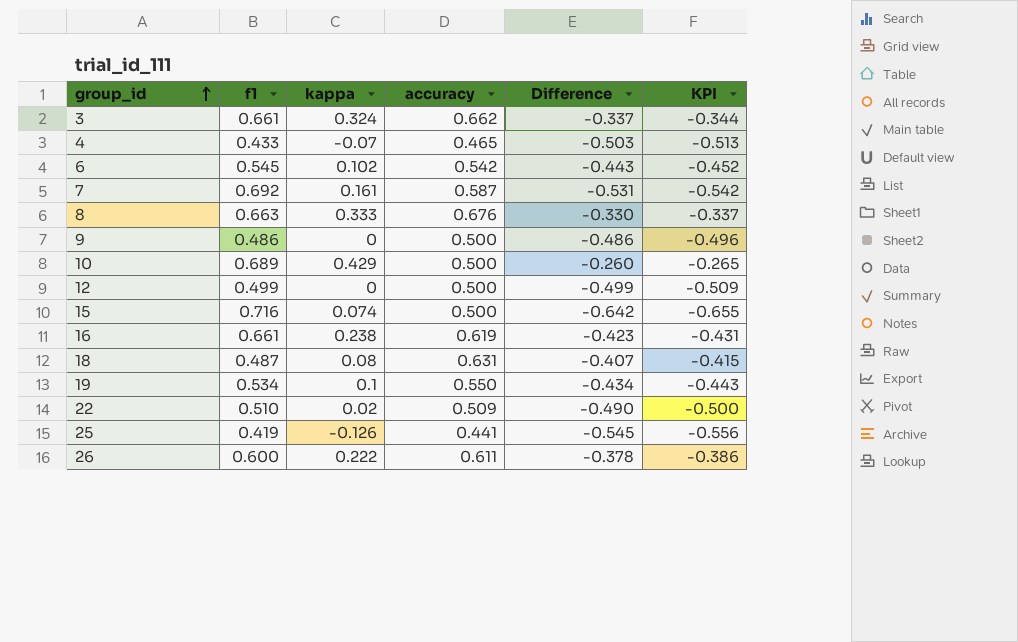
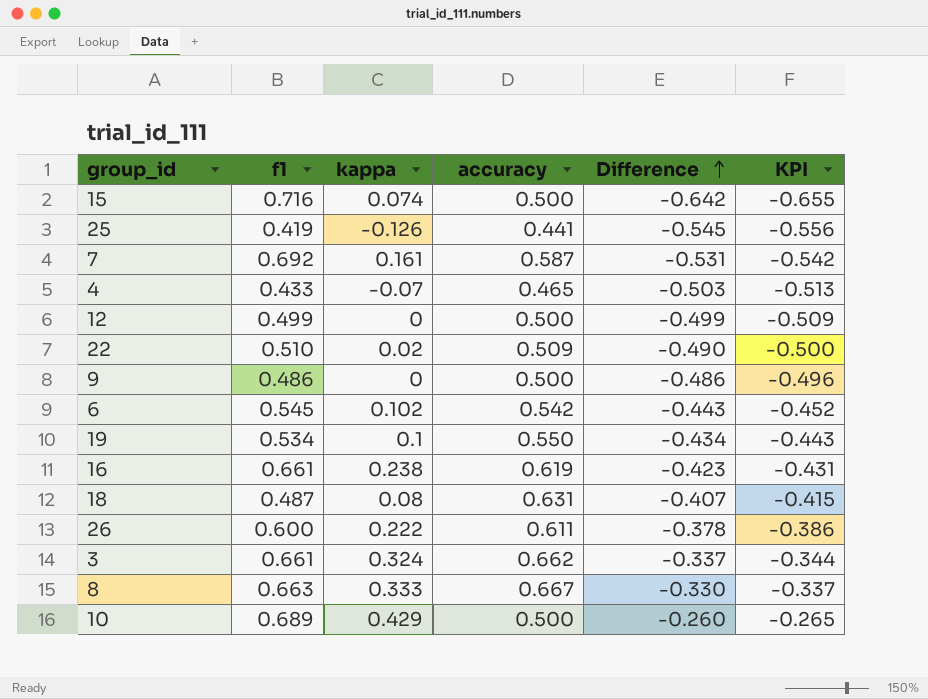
row order: group_id ascending -> Difference ascending
8 | accuracy: 0.676 -> 0.667

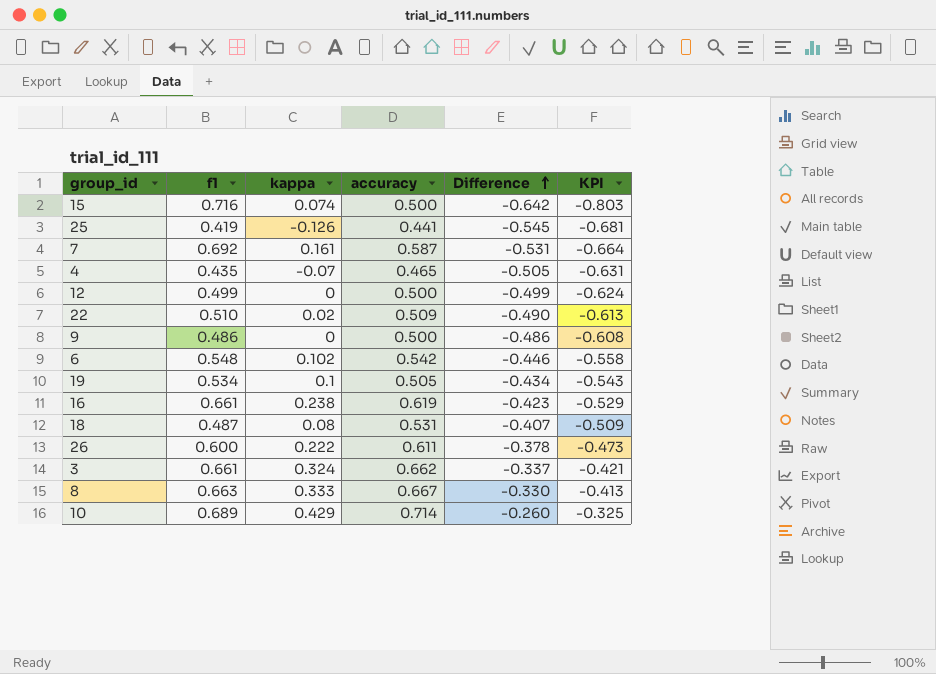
column KPI | formula: [Difference] * 1.02 -> [Difference] * 1.25
4 | f1: 0.433 -> 0.435
4 | Difference: -0.503 -> -0.505
6 | f1: 0.545 -> 0.548
6 | Difference: -0.443 -> -0.446
19 | accuracy: 0.550 -> 0.505
18 | accuracy: 0.631 -> 0.531
10 | accuracy: 0.500 -> 0.714

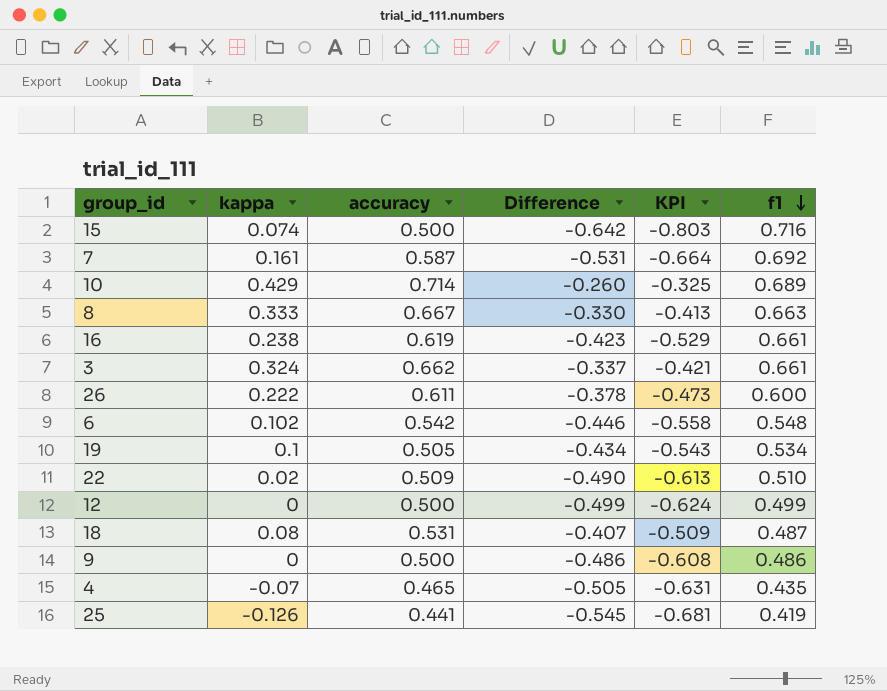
row order: Difference ascending -> f1 descending
column f1 | position: 2 -> 6

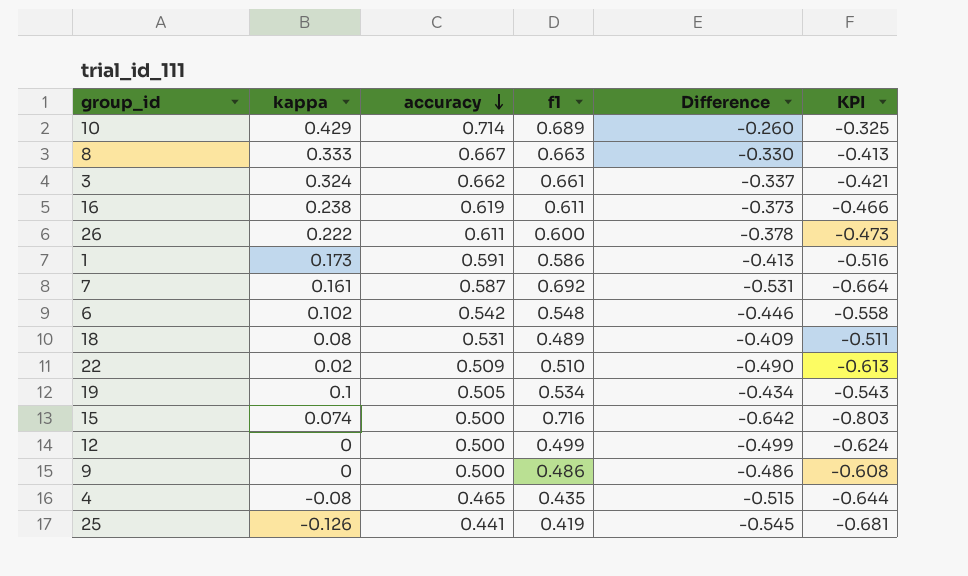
row order: f1 descending -> accuracy descending
column f1 | position: 6 -> 4
16 | f1: 0.661 -> 0.611
16 | Difference: -0.423 -> -0.373
16 | KPI: -0.529 -> -0.466
row 1: none -> 0.173 | 0.591 | 0.586 | -0.413 | -0.516
18 | f1: 0.487 -> 0.489
18 | Difference: -0.407 -> -0.409
18 | KPI: -0.509 -> -0.511
4 | kappa: -0.07 -> -0.08
4 | Difference: -0.505 -> -0.515
4 | KPI: -0.631 -> -0.644

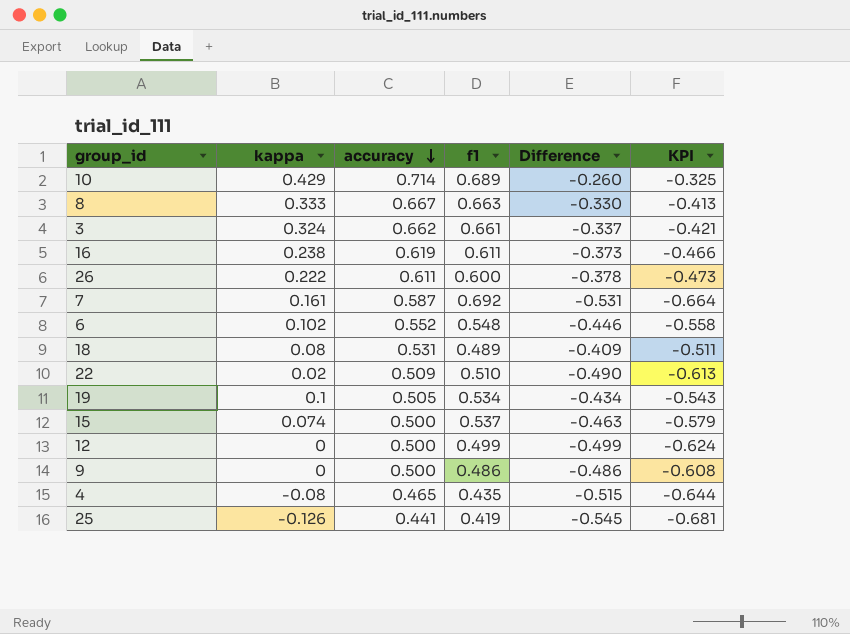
row 1: 0.173 | 0.591 | 0.586 | -0.413 | -0.516 -> none
6 | accuracy: 0.542 -> 0.552
15 | f1: 0.716 -> 0.537
15 | Difference: -0.642 -> -0.463
15 | KPI: -0.803 -> -0.579

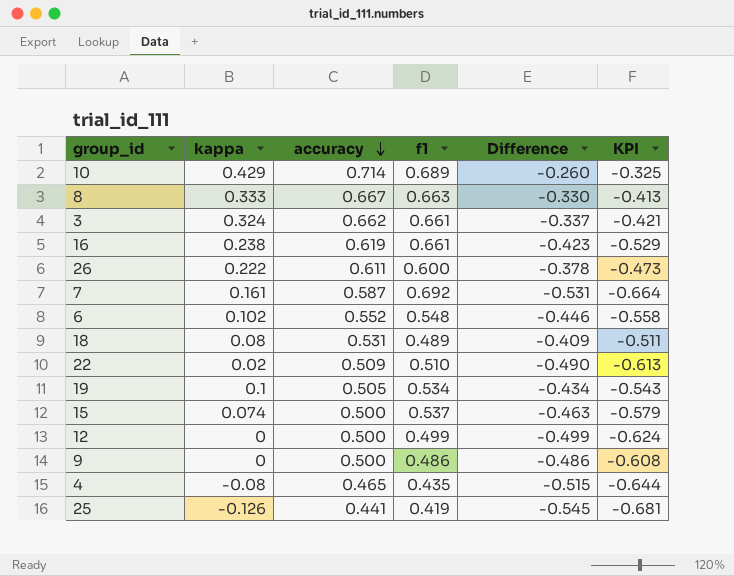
16 | f1: 0.611 -> 0.661
16 | Difference: -0.373 -> -0.423
16 | KPI: -0.466 -> -0.529

